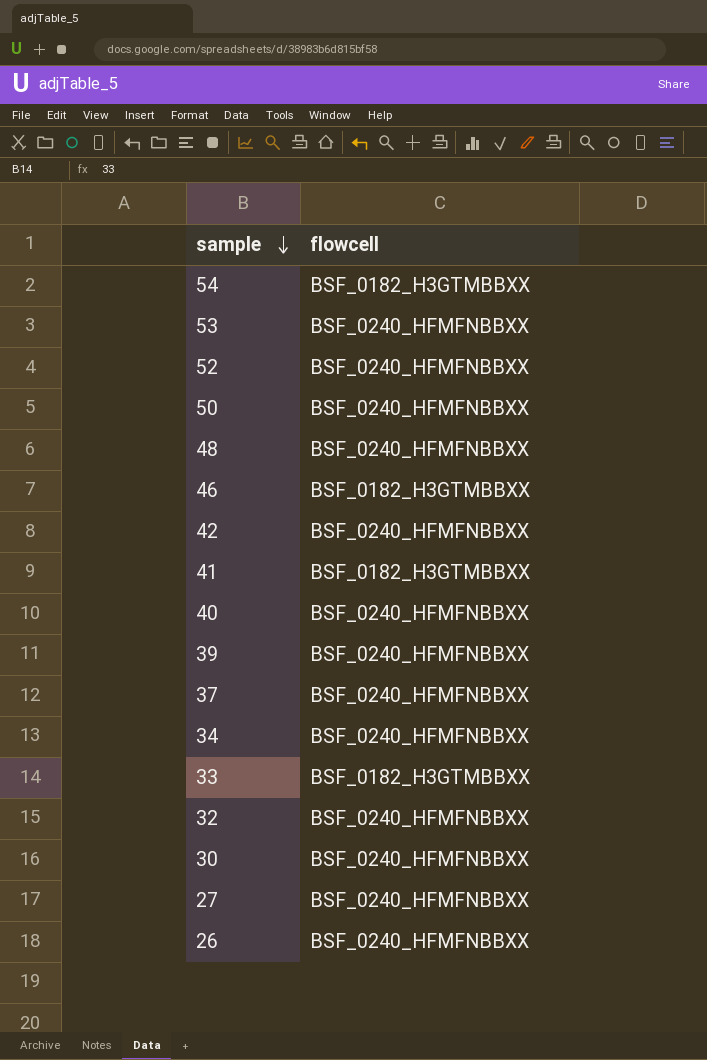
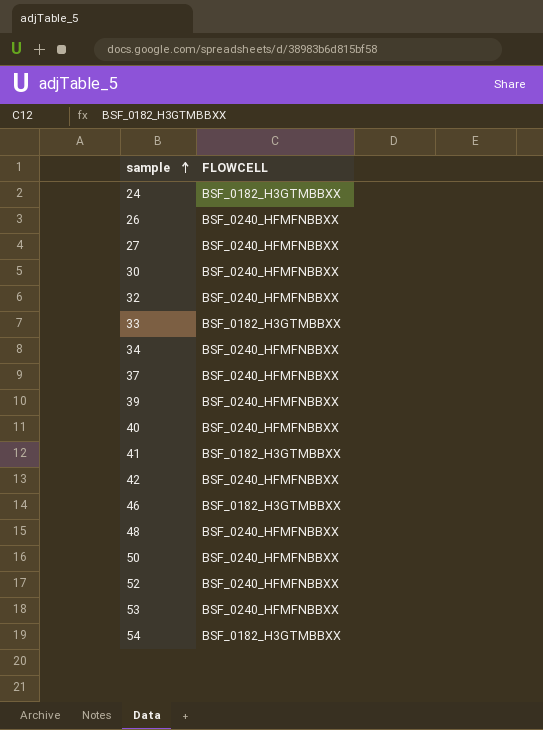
row order: sample descending -> sample ascending
column name: flowcell -> FLOWCELL
row 24: none -> BSF_0182_H3GTMBBXX

